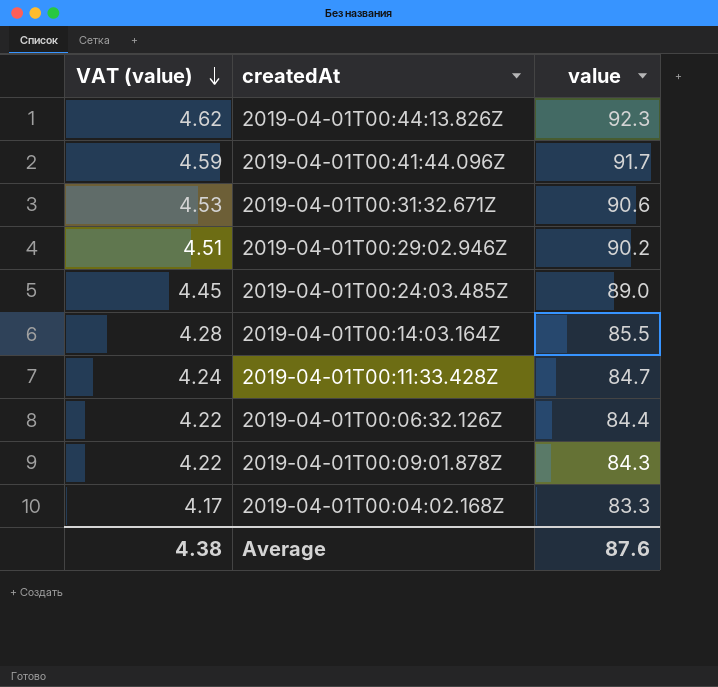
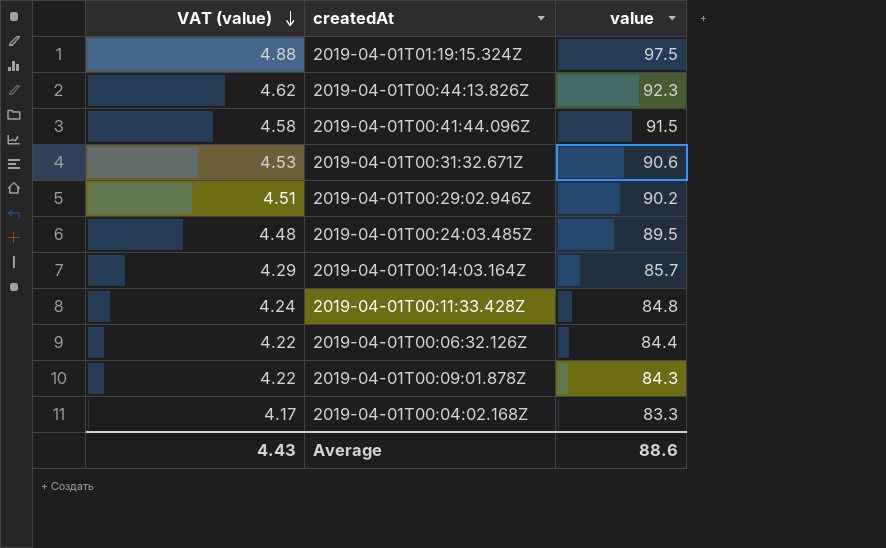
row 2019-04-01T01:19:15.324Z: none -> 4.88 | 97.5
2019-04-01T00:41:44.096Z | VAT (value): 4.59 -> 4.58
2019-04-01T00:41:44.096Z | value: 91.7 -> 91.5
2019-04-01T00:24:03.485Z | VAT (value): 4.45 -> 4.48
2019-04-01T00:24:03.485Z | value: 89.0 -> 89.5
2019-04-01T00:14:03.164Z | VAT (value): 4.28 -> 4.29
2019-04-01T00:14:03.164Z | value: 85.5 -> 85.7
2019-04-01T00:11:33.428Z | value: 84.7 -> 84.8
Average | VAT (value): 4.38 -> 4.43
Average | value: 87.6 -> 88.6

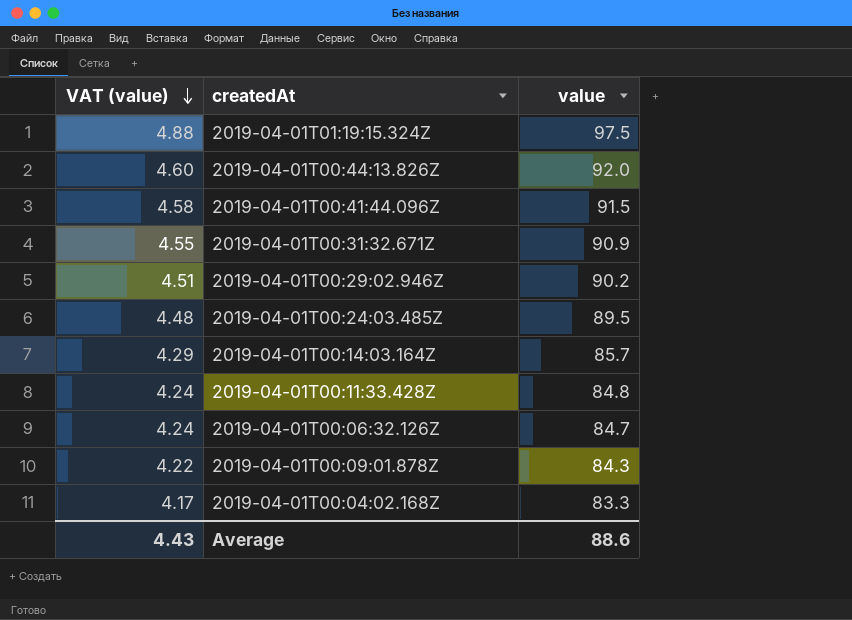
2019-04-01T00:44:13.826Z | VAT (value): 4.62 -> 4.60
2019-04-01T00:44:13.826Z | value: 92.3 -> 92.0
2019-04-01T00:31:32.671Z | VAT (value): 4.53 -> 4.55
2019-04-01T00:31:32.671Z | value: 90.6 -> 90.9
2019-04-01T00:06:32.126Z | VAT (value): 4.22 -> 4.24
2019-04-01T00:06:32.126Z | value: 84.4 -> 84.7

